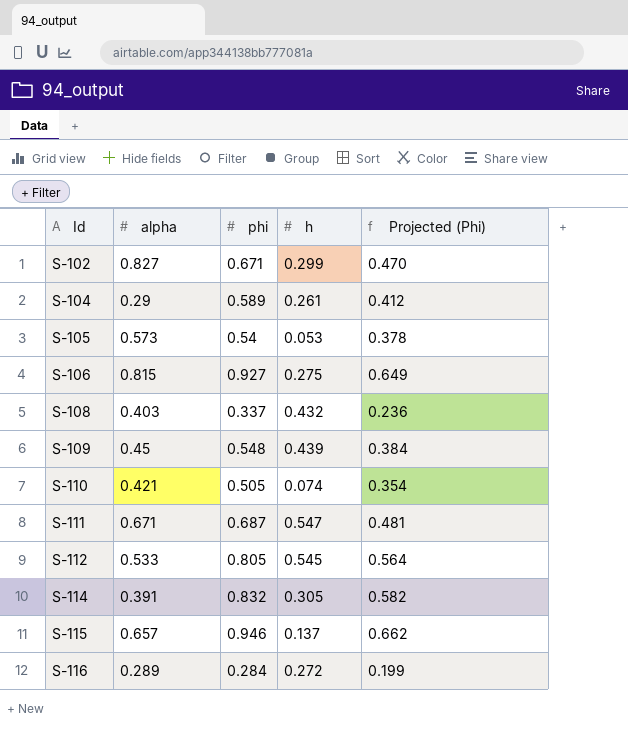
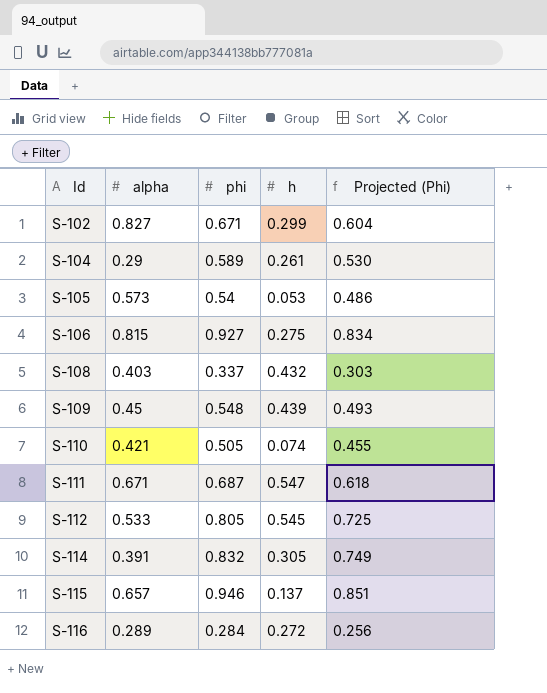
column Projected (Phi) | formula: [phi] * 0.7 -> [phi] * 0.9

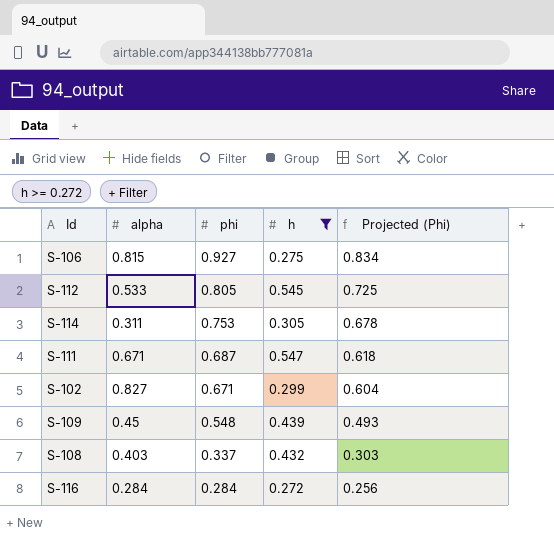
filter: none -> h >= 0.272
row order: Id ascending -> phi descending
S-114 | alpha: 0.391 -> 0.311
S-114 | phi: 0.832 -> 0.753
S-114 | Projected (Phi): 0.749 -> 0.678
S-116 | alpha: 0.289 -> 0.284

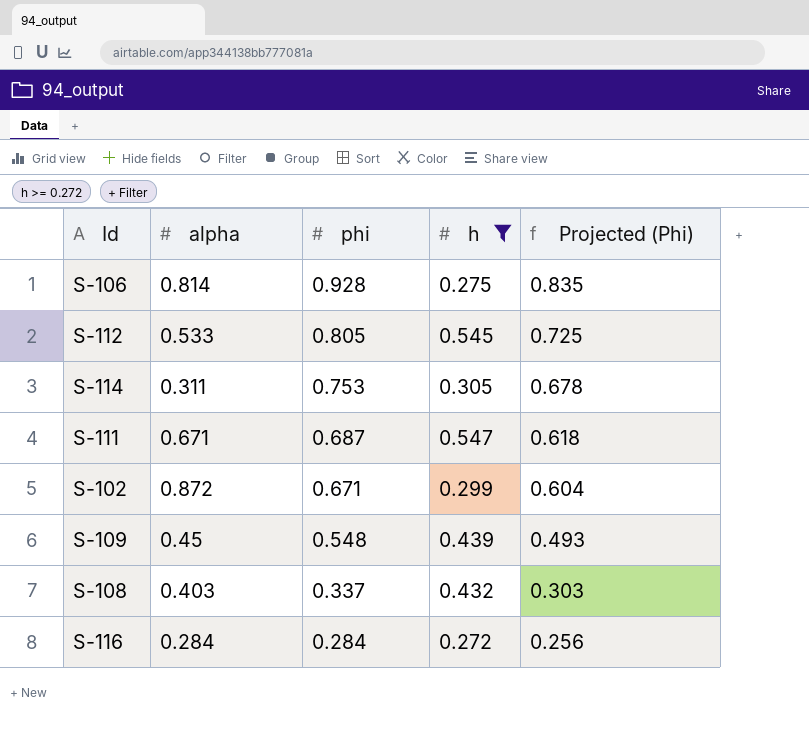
S-106 | alpha: 0.815 -> 0.814
S-106 | phi: 0.927 -> 0.928
S-106 | Projected (Phi): 0.834 -> 0.835
S-102 | alpha: 0.827 -> 0.872

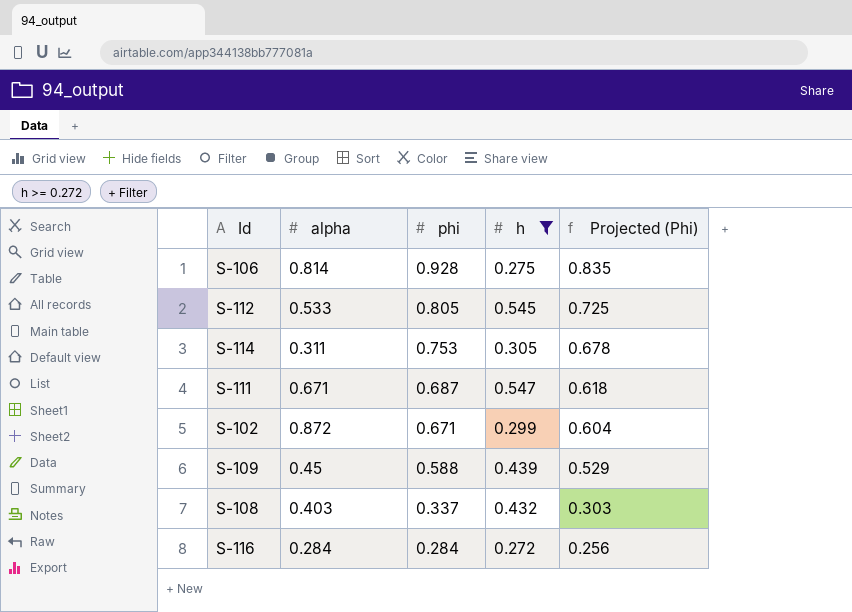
S-109 | phi: 0.548 -> 0.588
S-109 | Projected (Phi): 0.493 -> 0.529

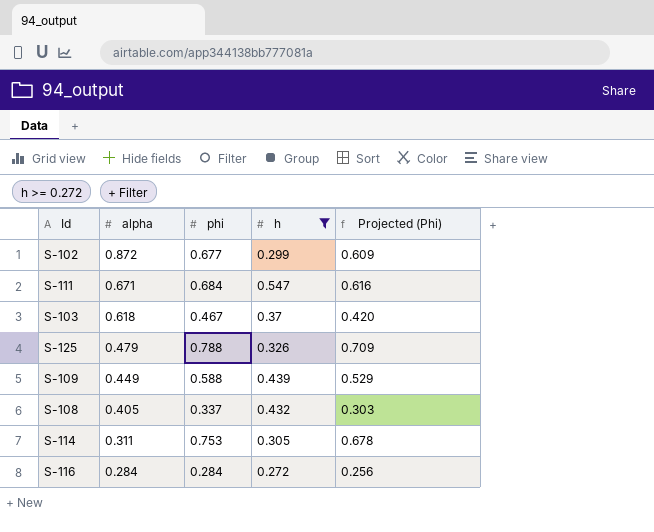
row order: phi descending -> alpha descending
row S-106: 0.814 | 0.928 | 0.275 | 0.835 -> none
row S-112: 0.533 | 0.805 | 0.545 | 0.725 -> none
S-102 | phi: 0.671 -> 0.677
S-102 | Projected (Phi): 0.604 -> 0.609
S-111 | phi: 0.687 -> 0.684
S-111 | Projected (Phi): 0.618 -> 0.616
row S-103: none -> 0.618 | 0.467 | 0.37 | 0.420
row S-125: none -> 0.479 | 0.788 | 0.326 | 0.709
S-109 | alpha: 0.45 -> 0.449
S-108 | alpha: 0.403 -> 0.405

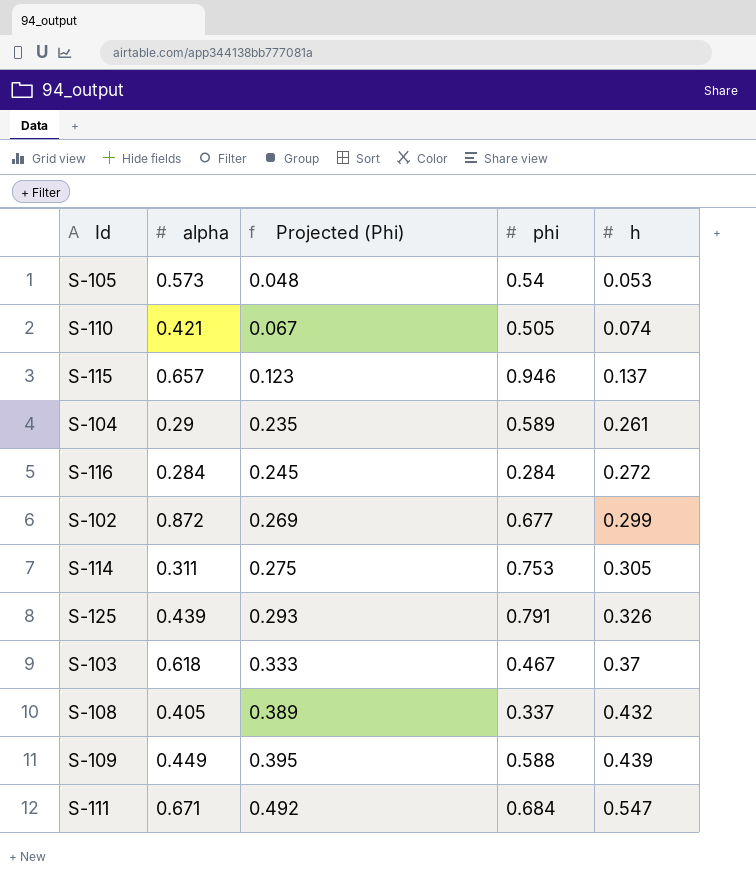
filter: h >= 0.272 -> none
row order: alpha descending -> Projected (Phi) ascending
column Projected (Phi) | formula: [phi] * 0.9 -> [h] * 0.9
column Projected (Phi) | position: 5 -> 3
S-125 | alpha: 0.479 -> 0.439
S-125 | phi: 0.788 -> 0.791

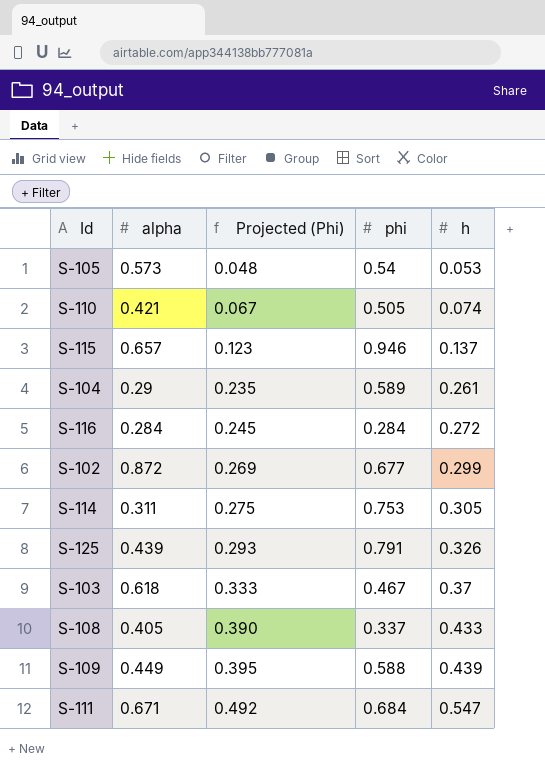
S-108 | Projected (Phi): 0.389 -> 0.390
S-108 | h: 0.432 -> 0.433

